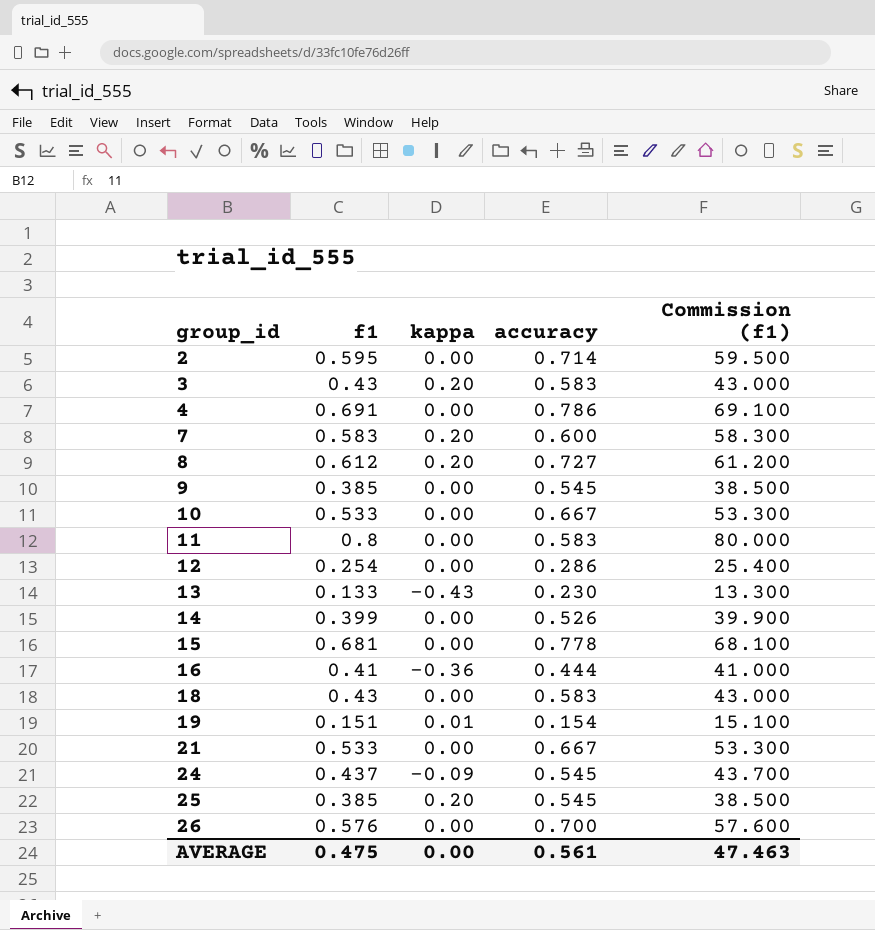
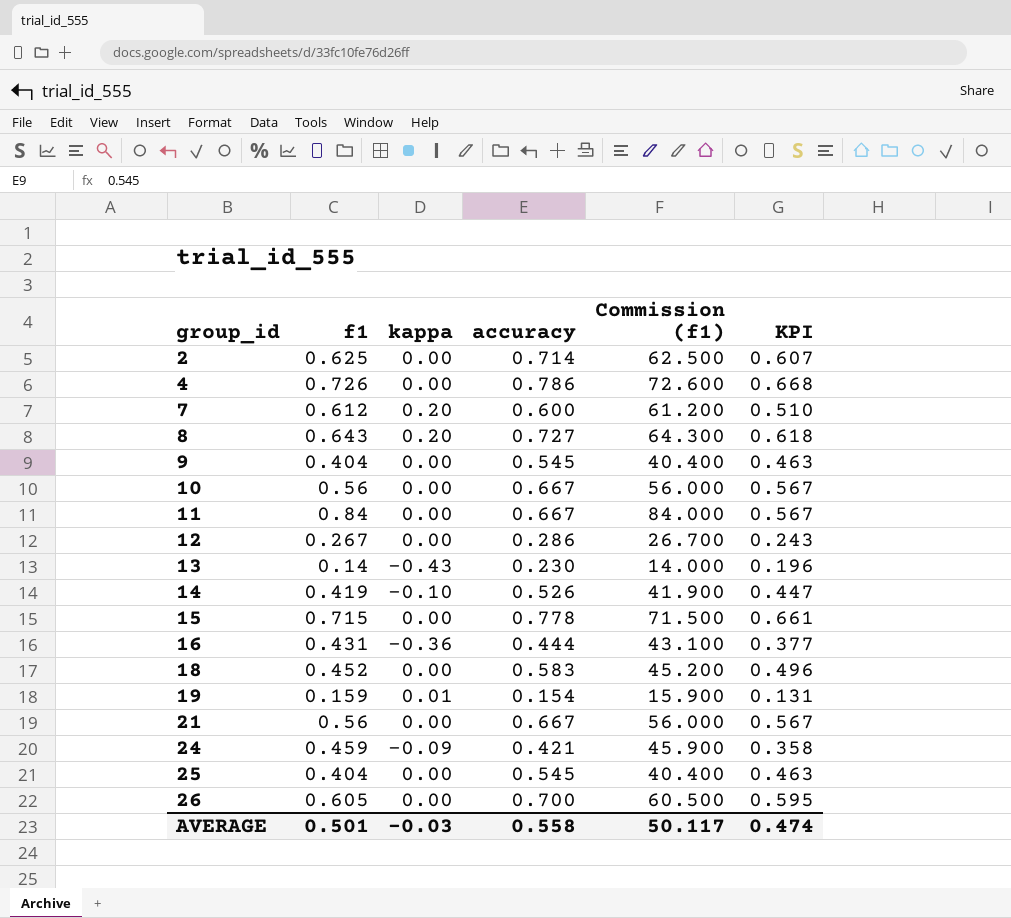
column KPI | formula: none -> [accuracy] * 0.85
row 3: 0.43 | 0.20 | 0.583 | 43.000 -> none
2 | f1: 0.595 -> 0.625
2 | Commission (f1): 59.500 -> 62.500
4 | f1: 0.691 -> 0.726
4 | Commission (f1): 69.100 -> 72.600
7 | f1: 0.583 -> 0.612
7 | Commission (f1): 58.300 -> 61.200
8 | f1: 0.612 -> 0.643
8 | Commission (f1): 61.200 -> 64.300
9 | f1: 0.385 -> 0.404
9 | Commission (f1): 38.500 -> 40.400
10 | f1: 0.533 -> 0.56
10 | Commission (f1): 53.300 -> 56.000
11 | f1: 0.8 -> 0.84
11 | accuracy: 0.583 -> 0.667
11 | Commission (f1): 80.000 -> 84.000
12 | f1: 0.254 -> 0.267
12 | Commission (f1): 25.400 -> 26.700
13 | f1: 0.133 -> 0.14
13 | Commission (f1): 13.300 -> 14.000
14 | f1: 0.399 -> 0.419
14 | kappa: 0.00 -> -0.10
14 | Commission (f1): 39.900 -> 41.900
15 | f1: 0.681 -> 0.715
15 | Commission (f1): 68.100 -> 71.500
16 | f1: 0.41 -> 0.431
16 | Commission (f1): 41.000 -> 43.100
18 | f1: 0.43 -> 0.452
18 | Commission (f1): 43.000 -> 45.200
19 | f1: 0.151 -> 0.159
19 | Commission (f1): 15.100 -> 15.900
21 | f1: 0.533 -> 0.56
21 | Commission (f1): 53.300 -> 56.000
24 | f1: 0.437 -> 0.459
24 | accuracy: 0.545 -> 0.421
24 | Commission (f1): 43.700 -> 45.900
25 | f1: 0.385 -> 0.404
25 | kappa: 0.20 -> 0.00
25 | Commission (f1): 38.500 -> 40.400
26 | f1: 0.576 -> 0.605
26 | Commission (f1): 57.600 -> 60.500
AVERAGE | f1: 0.475 -> 0.501
AVERAGE | kappa: 0.00 -> -0.03
AVERAGE | accuracy: 0.561 -> 0.558
AVERAGE | Commission (f1): 47.463 -> 50.117

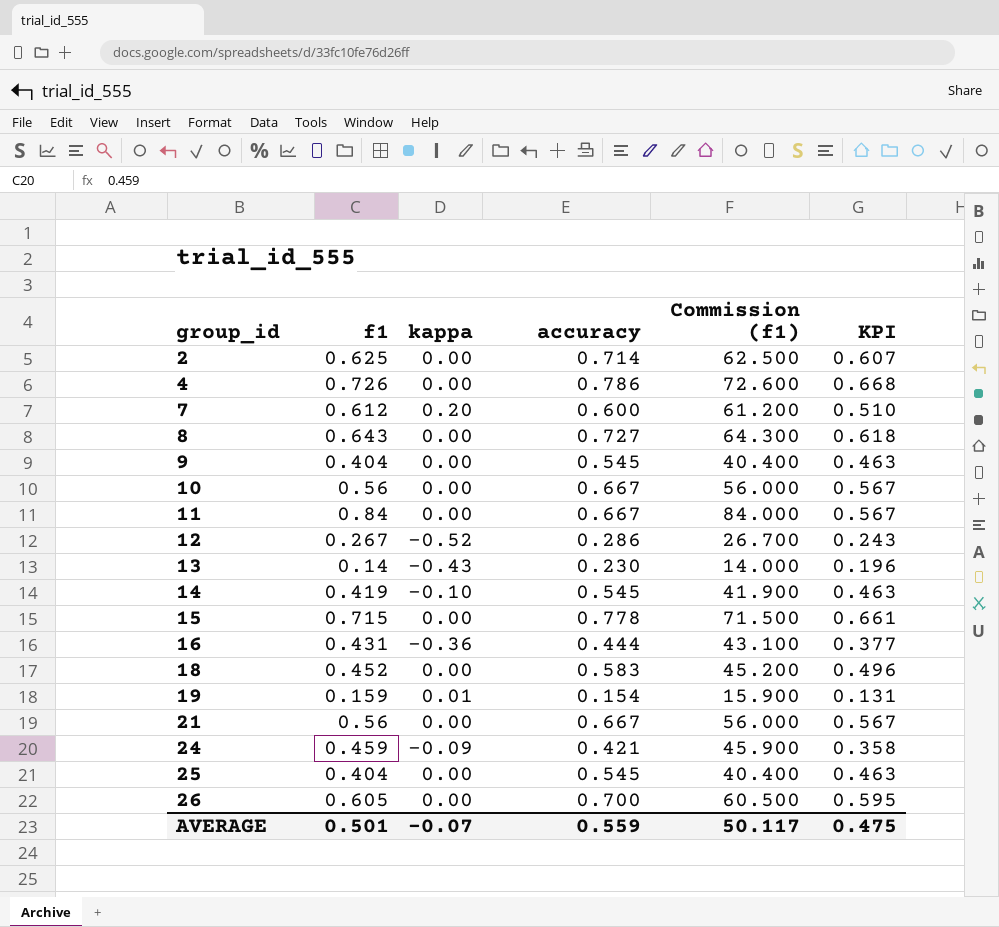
8 | kappa: 0.20 -> 0.00
12 | kappa: 0.00 -> -0.52
14 | accuracy: 0.526 -> 0.545
14 | KPI: 0.447 -> 0.463
AVERAGE | kappa: -0.03 -> -0.07
AVERAGE | accuracy: 0.558 -> 0.559
AVERAGE | KPI: 0.474 -> 0.475

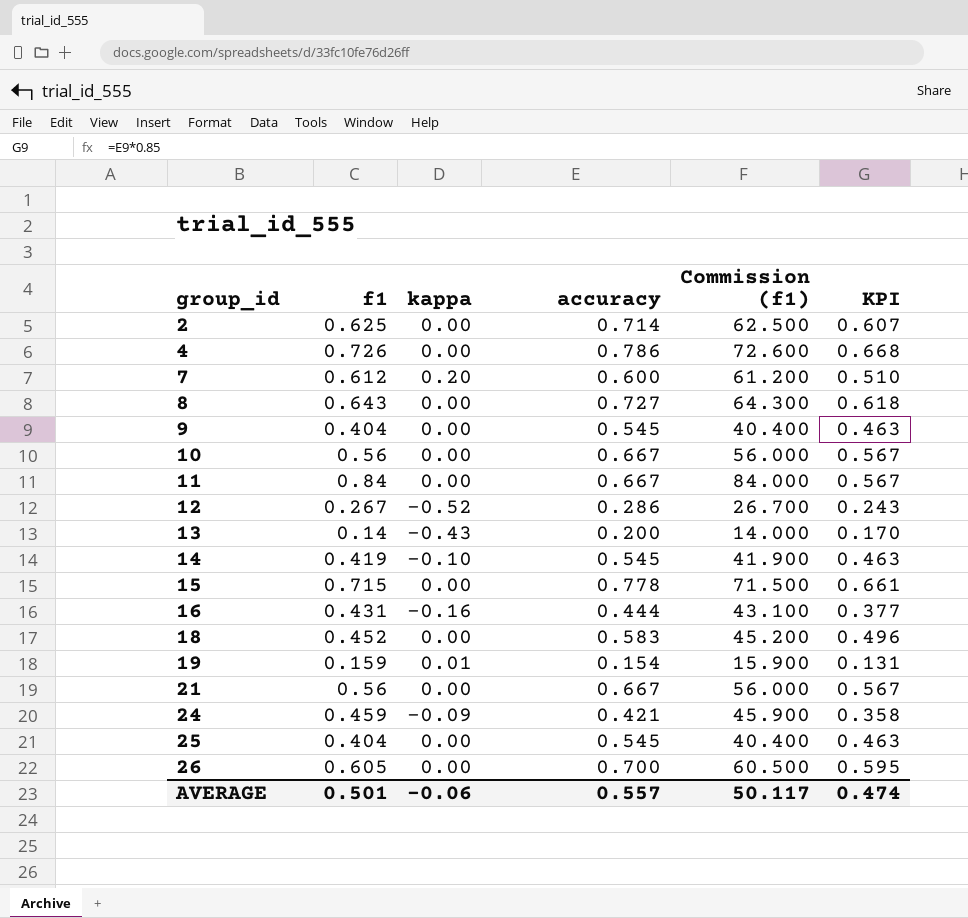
13 | accuracy: 0.230 -> 0.200
13 | KPI: 0.196 -> 0.170
16 | kappa: -0.36 -> -0.16
AVERAGE | kappa: -0.07 -> -0.06
AVERAGE | accuracy: 0.559 -> 0.557
AVERAGE | KPI: 0.475 -> 0.474

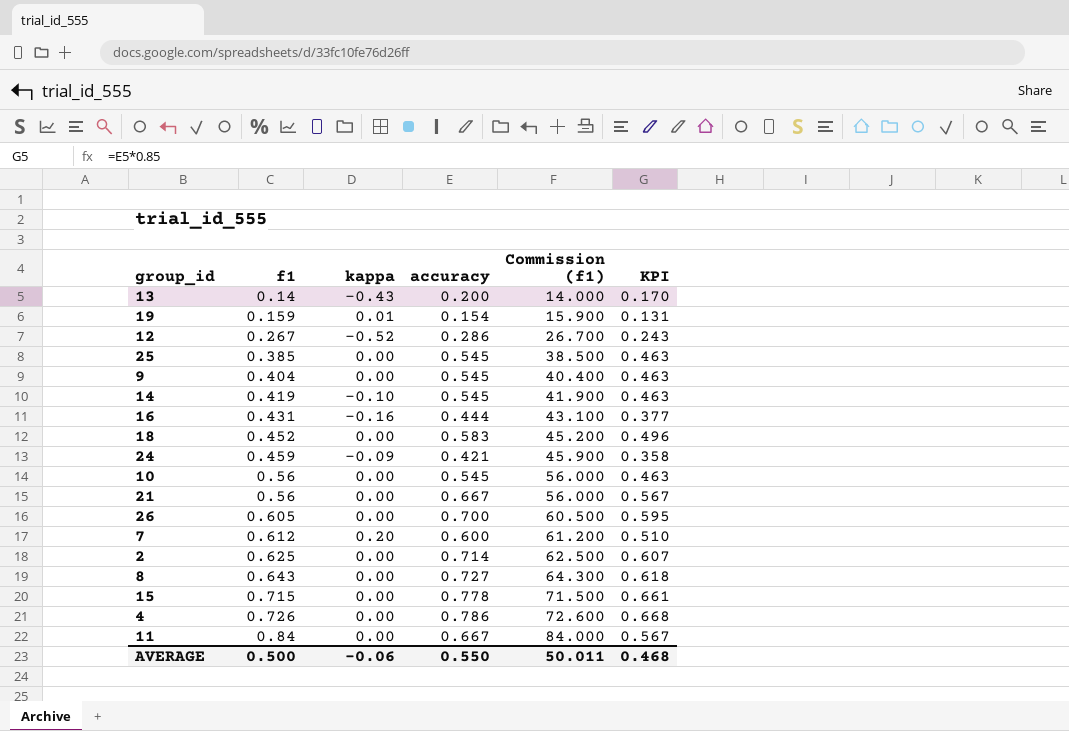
row order: group_id ascending -> f1 ascending
25 | f1: 0.404 -> 0.385
25 | Commission (f1): 40.400 -> 38.500
10 | accuracy: 0.667 -> 0.545
10 | KPI: 0.567 -> 0.463
AVERAGE | f1: 0.501 -> 0.500
AVERAGE | accuracy: 0.557 -> 0.550
AVERAGE | Commission (f1): 50.117 -> 50.011
AVERAGE | KPI: 0.474 -> 0.468

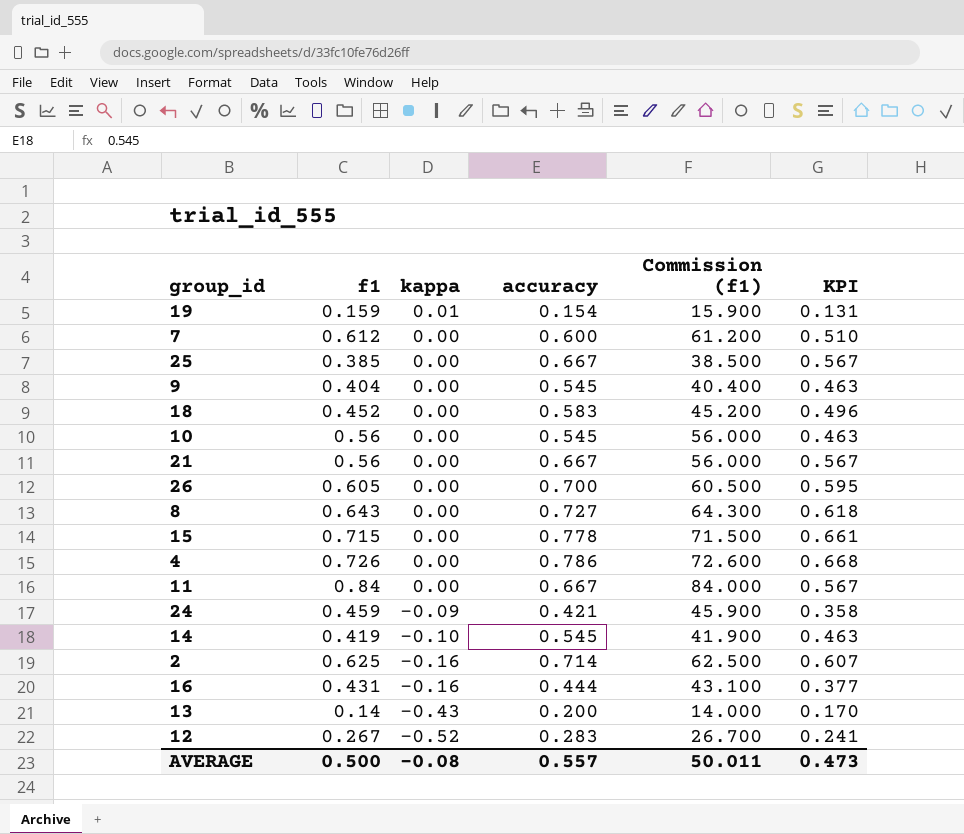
row order: f1 ascending -> kappa descending
7 | kappa: 0.20 -> 0.00
25 | accuracy: 0.545 -> 0.667
25 | KPI: 0.463 -> 0.567
2 | kappa: 0.00 -> -0.16
12 | accuracy: 0.286 -> 0.283
12 | KPI: 0.243 -> 0.241
AVERAGE | kappa: -0.06 -> -0.08
AVERAGE | accuracy: 0.550 -> 0.557
AVERAGE | KPI: 0.468 -> 0.473

